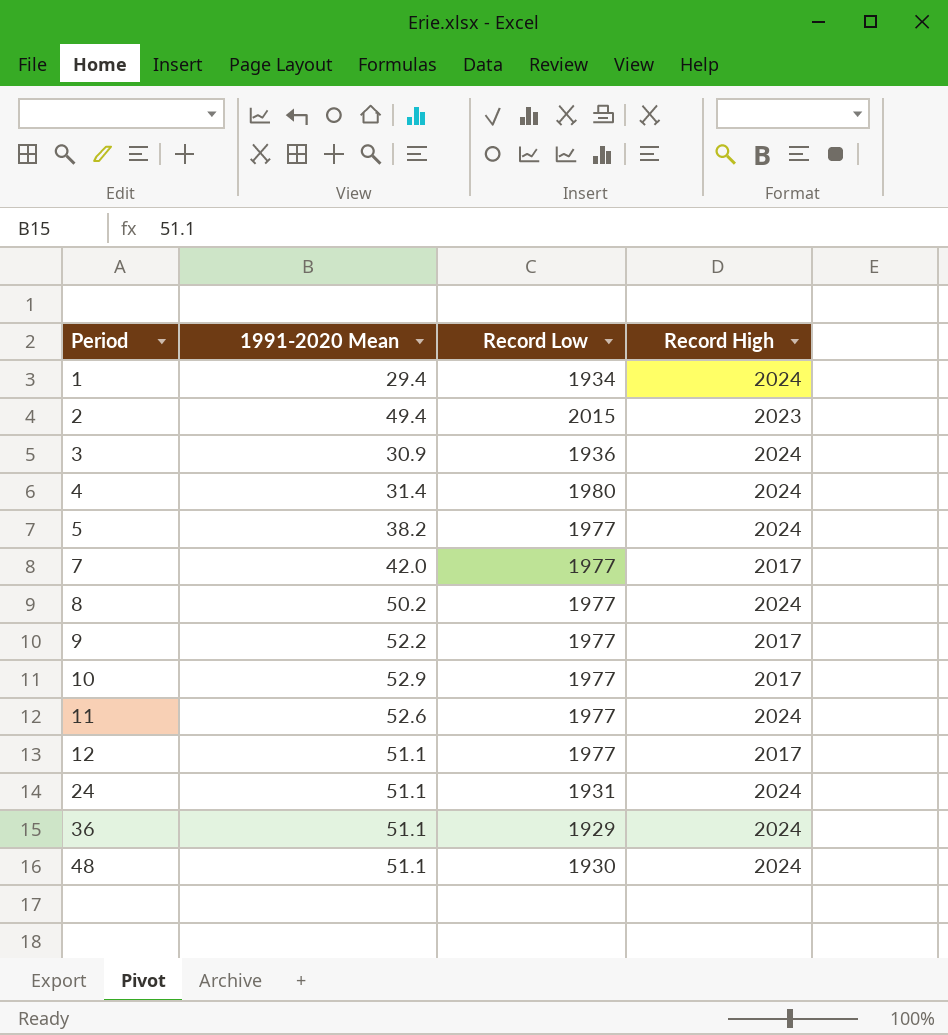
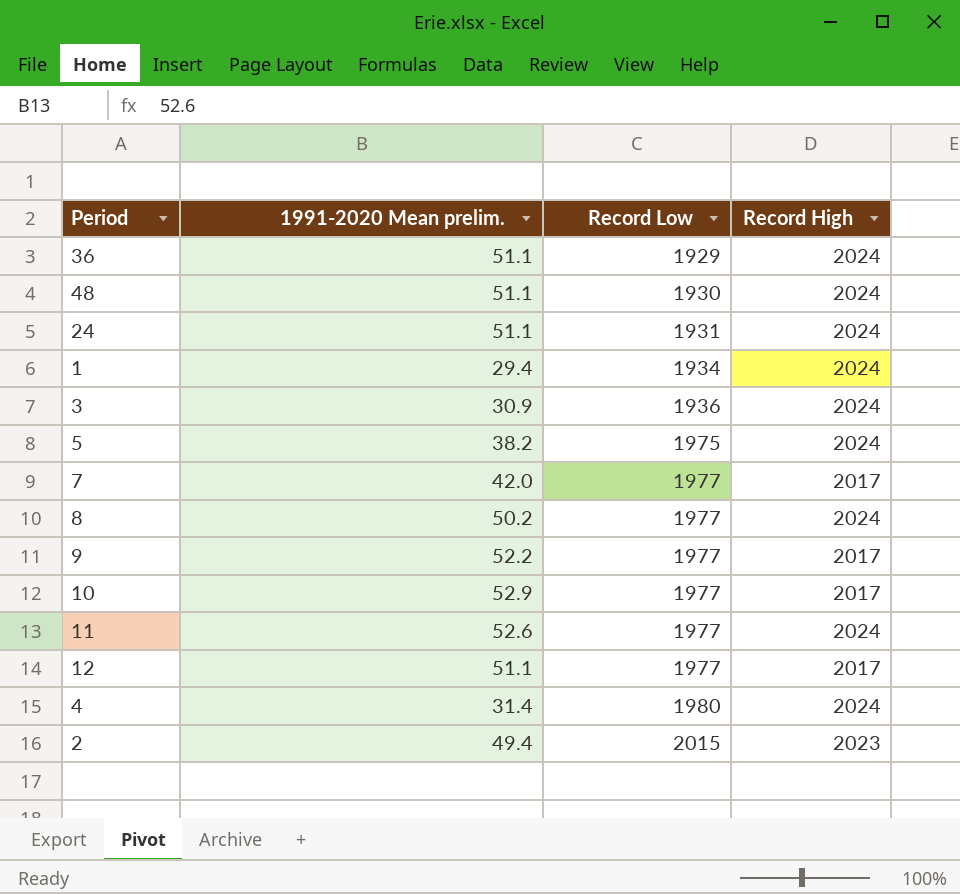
row order: Period ascending -> Record Low ascending
column name: 1991-2020 Mean -> 1991-2020 Mean prelim.
5 | Record Low: 1977 -> 1975

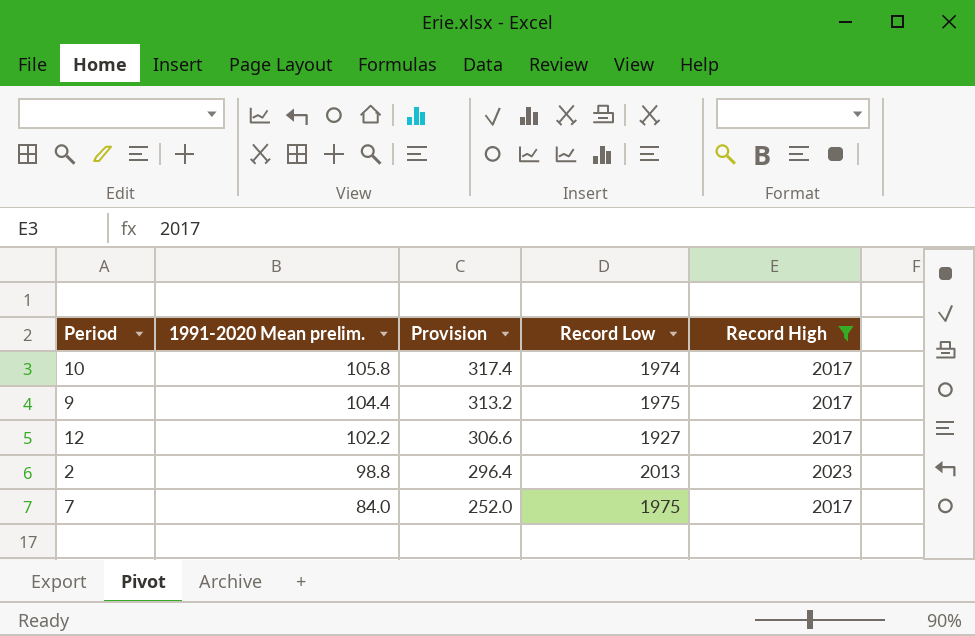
filter: none -> Record High != 2024
row order: Record Low ascending -> 1991-2020 Mean prelim. descending
column Provision | formula: none -> [1991-2020 Mean prelim.] * 3
10 | 1991-2020 Mean prelim.: 52.9 -> 105.8
10 | Record Low: 1977 -> 1974
9 | 1991-2020 Mean prelim.: 52.2 -> 104.4
9 | Record Low: 1977 -> 1975
12 | 1991-2020 Mean prelim.: 51.1 -> 102.2
12 | Record Low: 1977 -> 1927
2 | 1991-2020 Mean prelim.: 49.4 -> 98.8
2 | Record Low: 2015 -> 2013
7 | 1991-2020 Mean prelim.: 42.0 -> 84.0
7 | Record Low: 1977 -> 1975

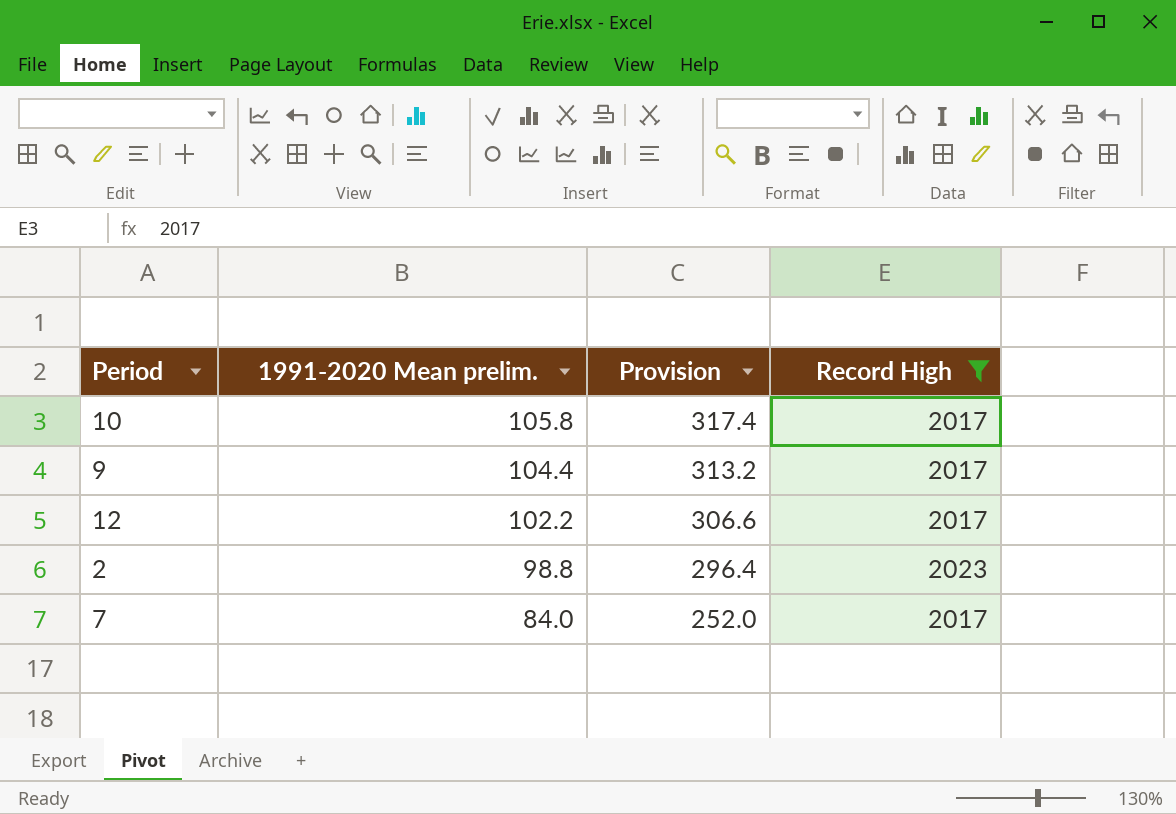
column Record Low | position: 4 -> none

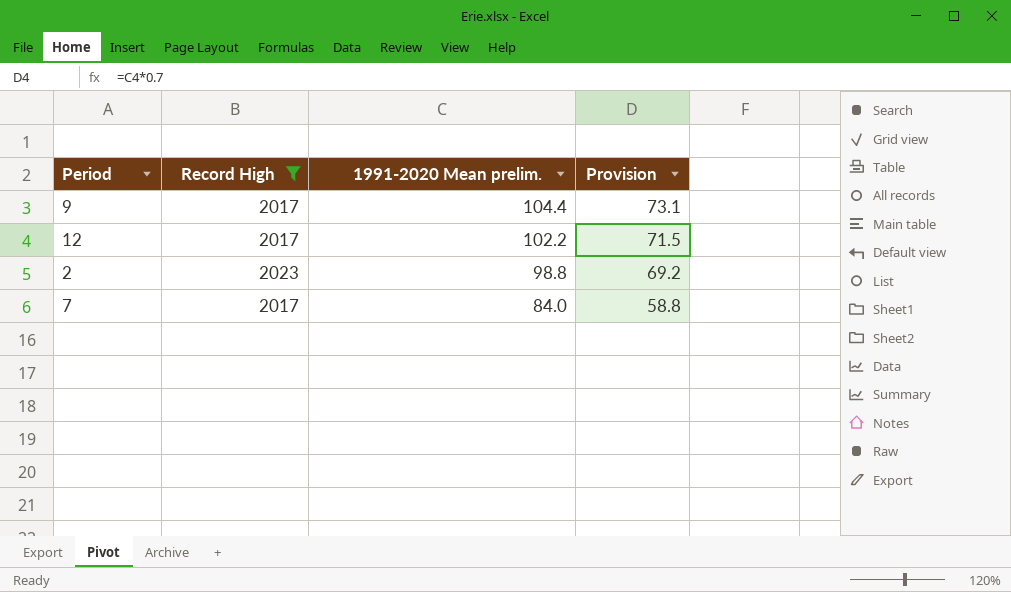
column Record High | position: 4 -> 2
column Provision | formula: [1991-2020 Mean prelim.] * 3 -> [1991-2020 Mean prelim.] * 0.7
row 10: 105.8 | 317.4 | 2017 -> none

